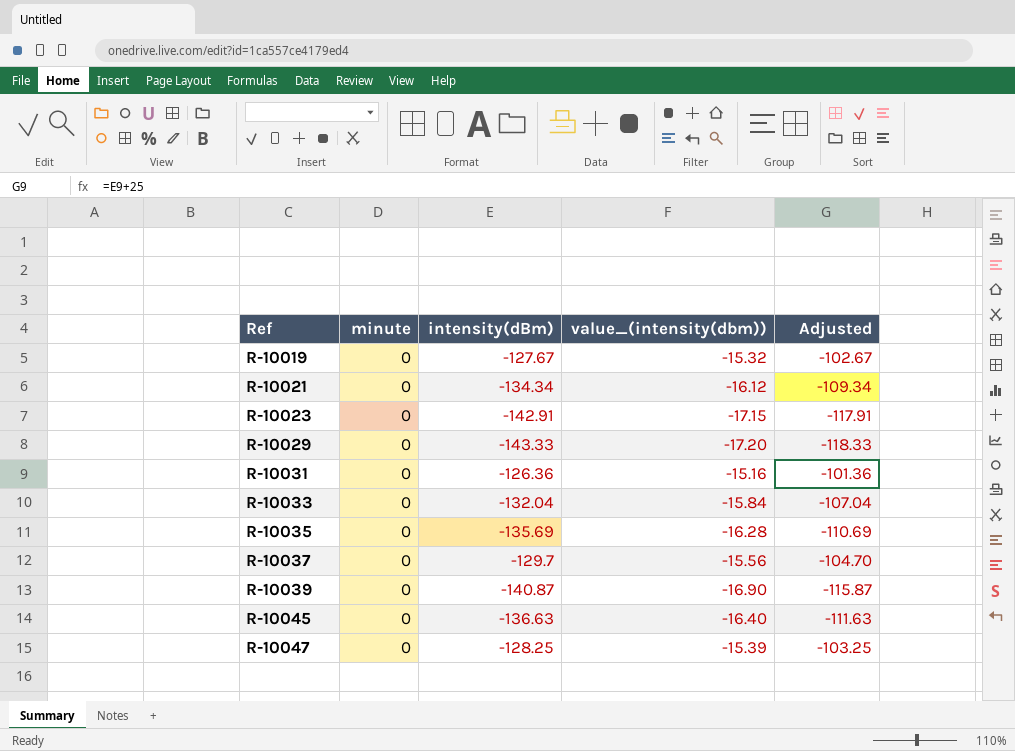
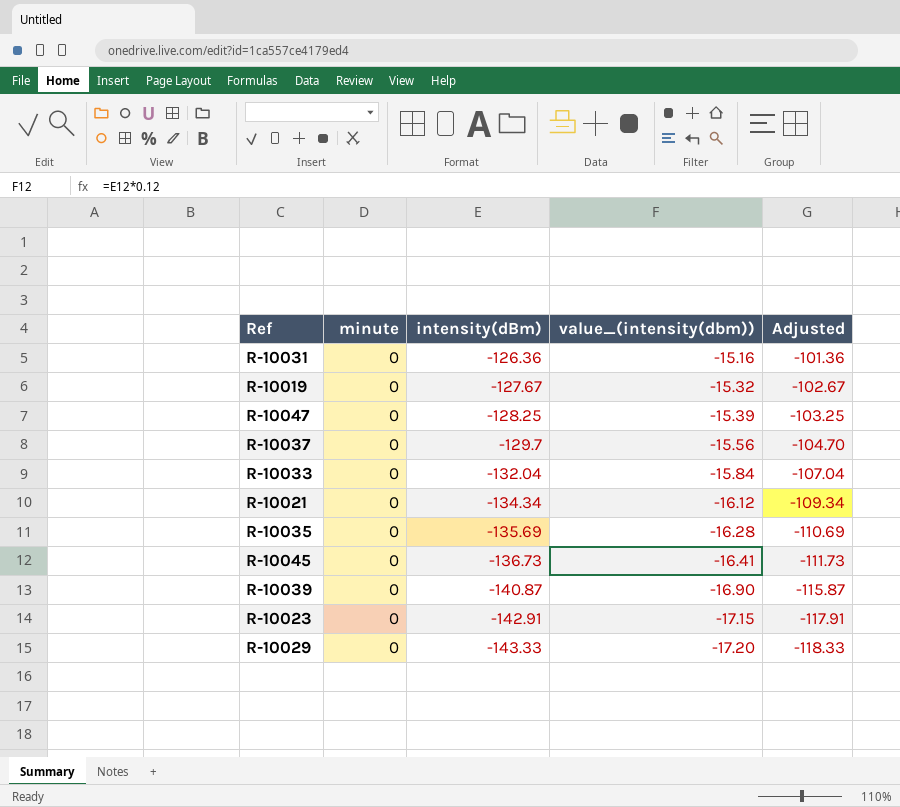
row order: Ref ascending -> intensity(dBm) descending
R-10045 | intensity(dBm): -136.63 -> -136.73
R-10045 | value_(intensity(dbm)): -16.40 -> -16.41
R-10045 | Adjusted: -111.63 -> -111.73

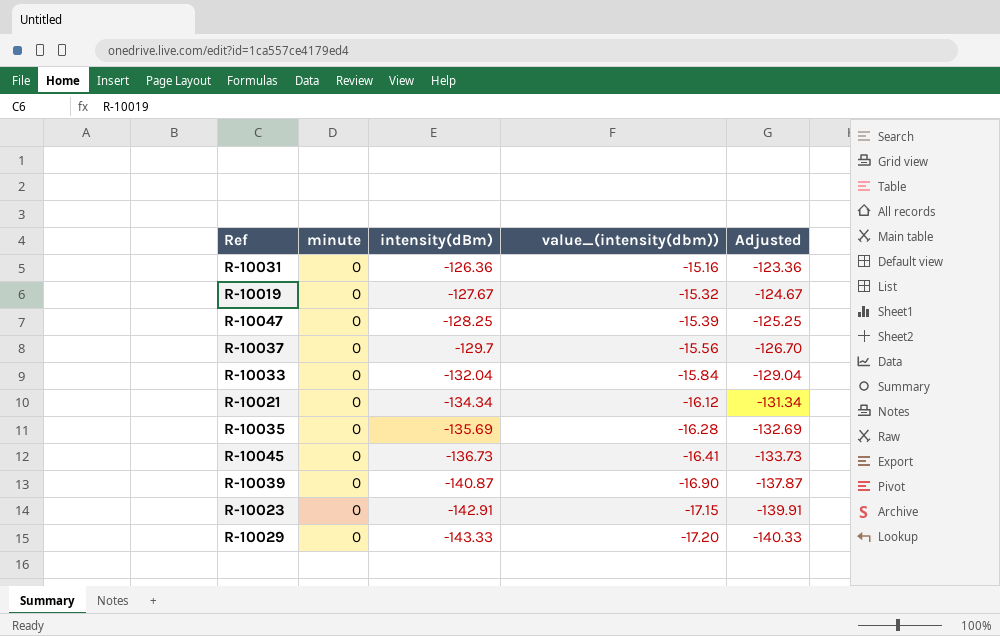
column Adjusted | formula: [intensity(dBm)] + 25 -> [intensity(dBm)] + 3

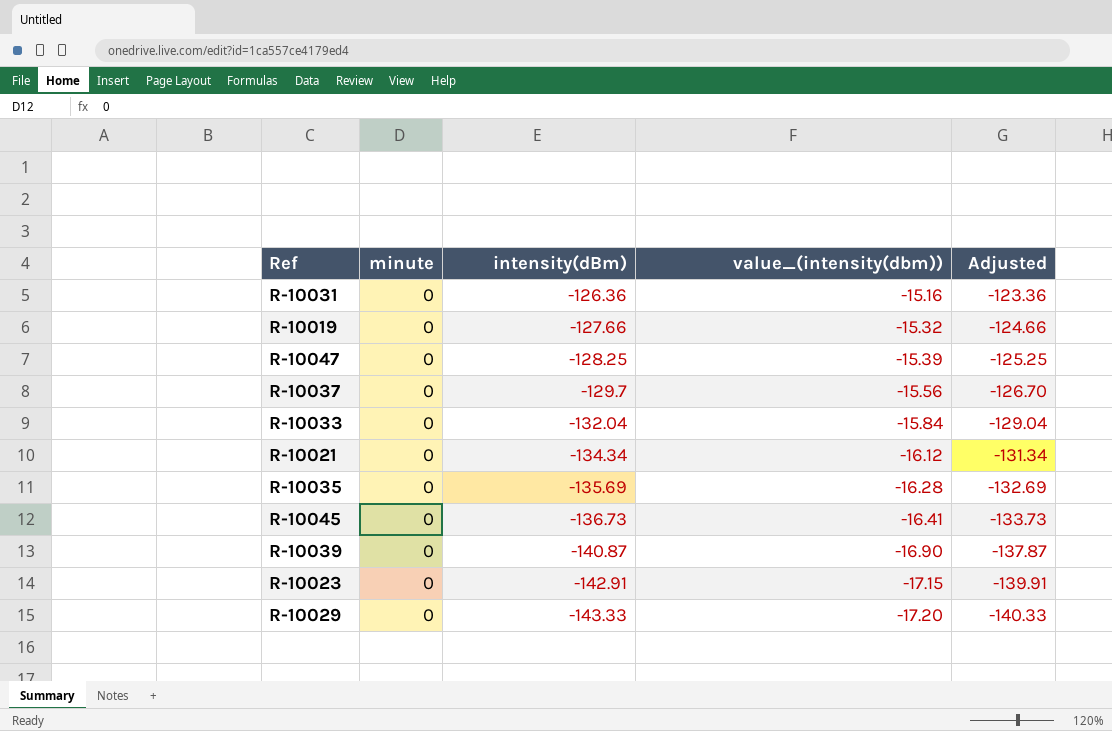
R-10019 | intensity(dBm): -127.67 -> -127.66
R-10019 | Adjusted: -124.67 -> -124.66

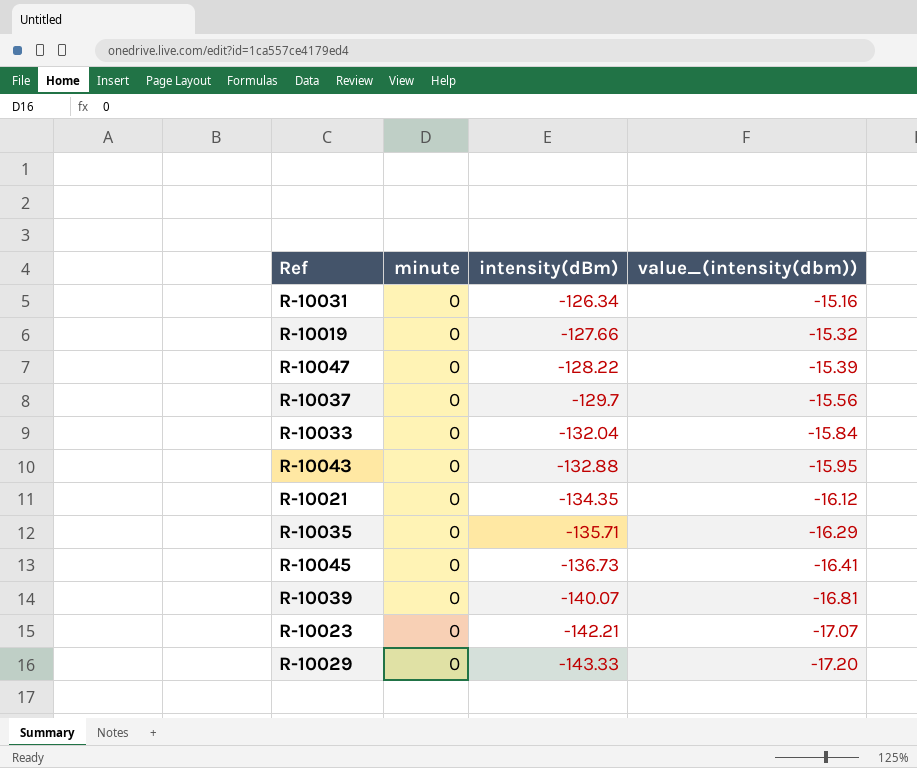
column Adjusted | formula: [intensity(dBm)] + 3 -> none
R-10031 | intensity(dBm): -126.36 -> -126.34
R-10047 | intensity(dBm): -128.25 -> -128.22
row R-10043: none -> 0 | -132.88 | -15.95
R-10021 | intensity(dBm): -134.34 -> -134.35
R-10035 | intensity(dBm): -135.69 -> -135.71
R-10035 | value_(intensity(dbm)): -16.28 -> -16.29
R-10039 | intensity(dBm): -140.87 -> -140.07
R-10039 | value_(intensity(dbm)): -16.90 -> -16.81
R-10023 | intensity(dBm): -142.91 -> -142.21
R-10023 | value_(intensity(dbm)): -17.15 -> -17.07

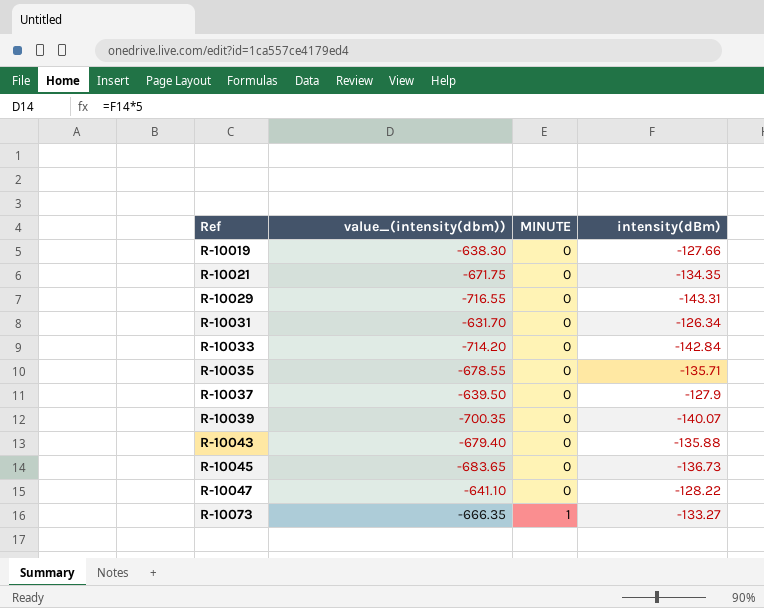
row order: intensity(dBm) descending -> Ref ascending
column value_(intensity(dbm)) | formula: [intensity(dBm)] * 0.12 -> [intensity(dBm)] * 5
column value_(intensity(dbm)) | position: 4 -> 2
column name: minute -> MINUTE
row R-10023: 0 | -142.21 | -17.07 -> none
R-10029 | intensity(dBm): -143.33 -> -143.31
R-10033 | intensity(dBm): -132.04 -> -142.84
R-10037 | intensity(dBm): -129.7 -> -127.9
R-10043 | intensity(dBm): -132.88 -> -135.88
row R-10073: none -> -666.35 | 1 | -133.27

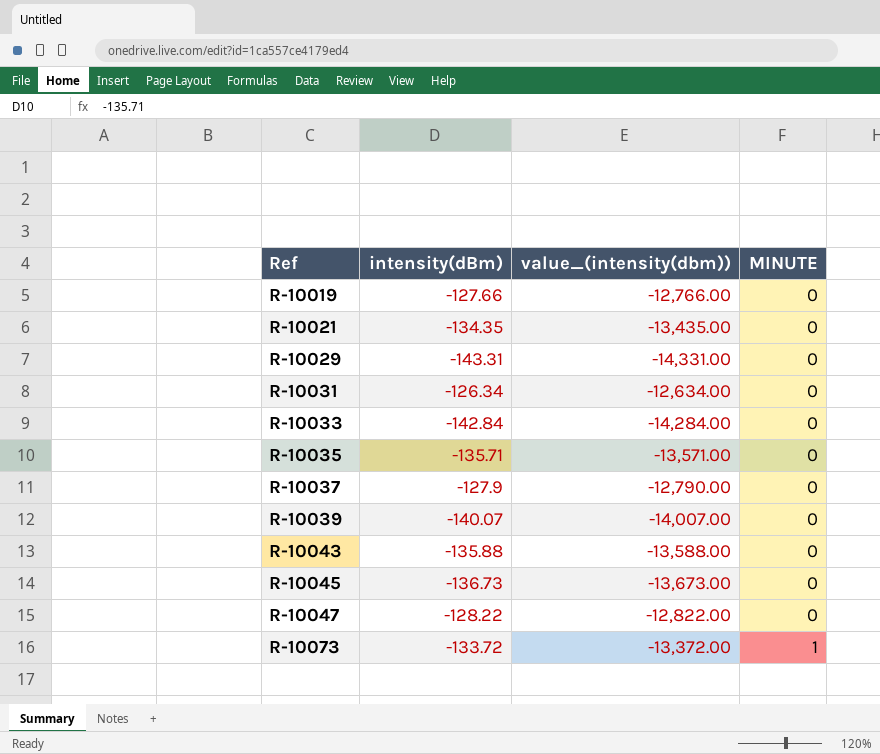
column intensity(dBm) | position: 4 -> 2
column value_(intensity(dbm)) | formula: [intensity(dBm)] * 5 -> [intensity(dBm)] * 100
R-10073 | intensity(dBm): -133.27 -> -133.72

